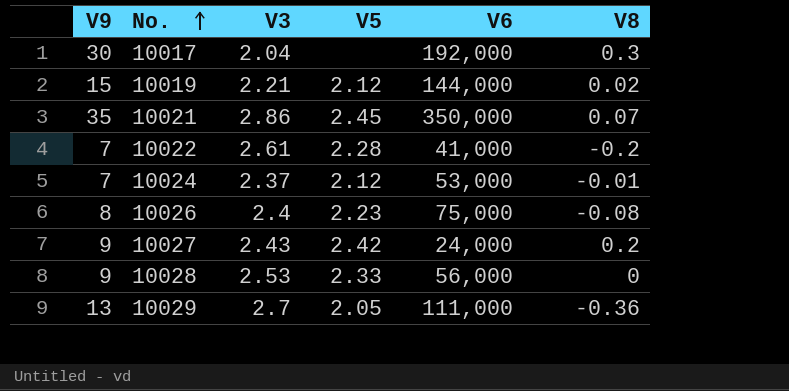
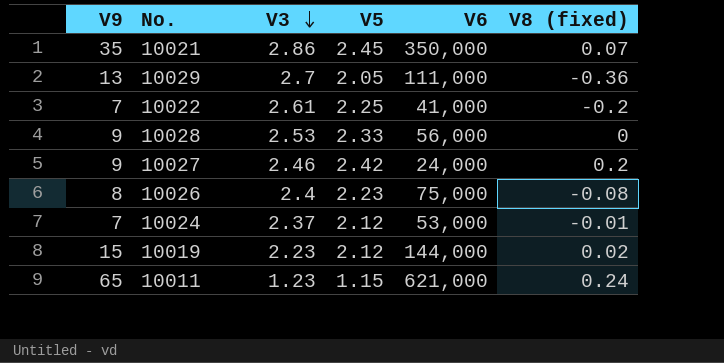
row order: No. ascending -> V3 descending
column name: V8 -> V8 (fixed)
row 10017: 30 | 2.04 | none | 192,000 | 0.3 -> none
10022 | V5: 2.28 -> 2.25
10027 | V3: 2.43 -> 2.46
10019 | V3: 2.21 -> 2.23
row 10011: none -> 65 | 1.23 | 1.15 | 621,000 | 0.24

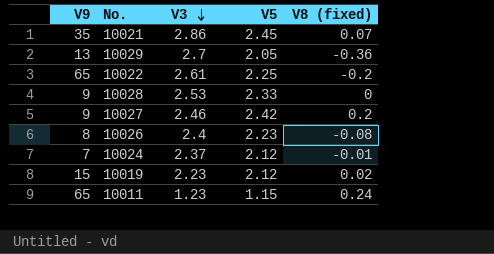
column V6 | position: 5 -> none
10022 | V9: 7 -> 65

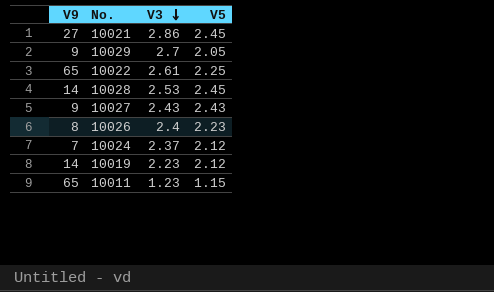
column V8 (fixed) | position: 5 -> none
10021 | V9: 35 -> 27
10029 | V9: 13 -> 9
10028 | V9: 9 -> 14
10028 | V5: 2.33 -> 2.45
10027 | V3: 2.46 -> 2.43
10027 | V5: 2.42 -> 2.43
10019 | V9: 15 -> 14

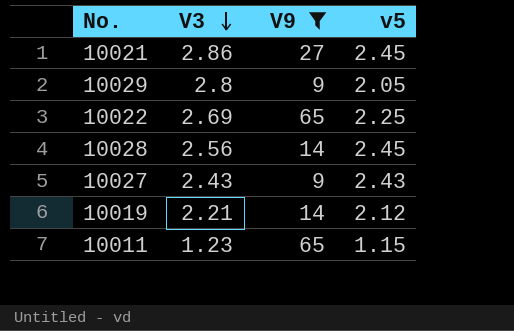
filter: none -> V9 >= 9
column V9 | position: 1 -> 3
column name: V5 -> v5
10029 | V3: 2.7 -> 2.8
10022 | V3: 2.61 -> 2.69
10028 | V3: 2.53 -> 2.56
10019 | V3: 2.23 -> 2.21

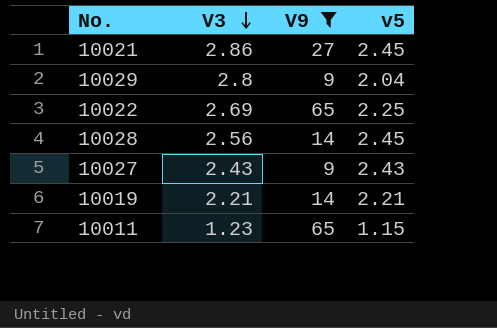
10029 | v5: 2.05 -> 2.04
10019 | v5: 2.12 -> 2.21

